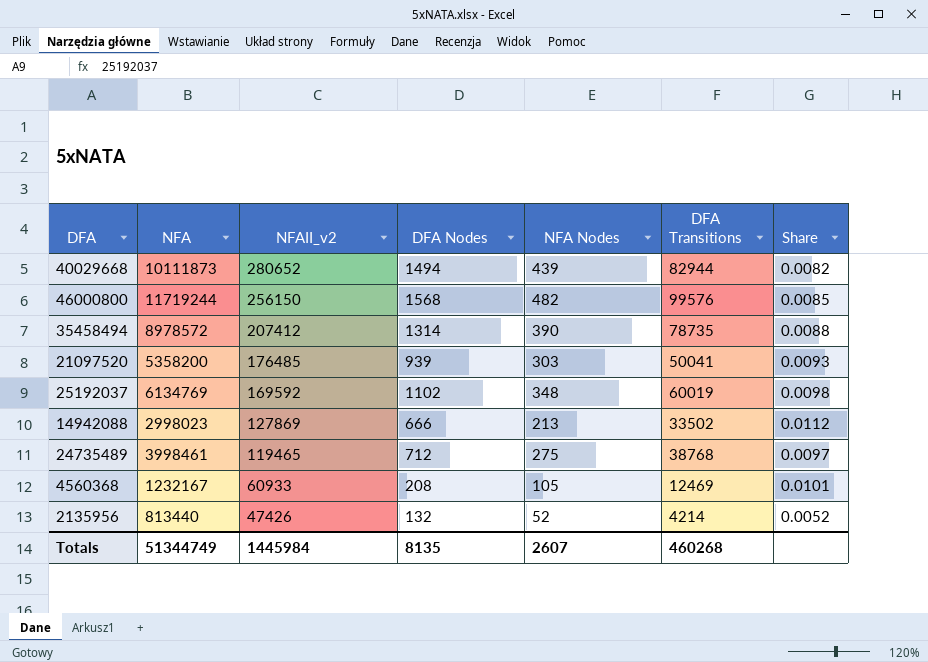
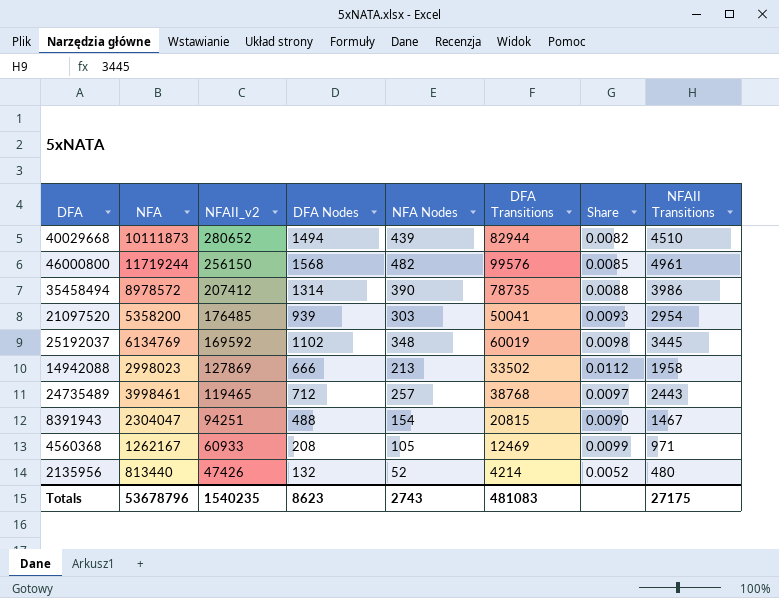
column NFAII Transitions | position: none -> 8
24735489 | NFA Nodes: 275 -> 257
row 8391943: none -> 2304047 | 94251 | 488 | 154 | 20815 | 0.0090 | 1467
4560368 | NFA: 1232167 -> 1262167
4560368 | Share: 0.0101 -> 0.0099
Totals | NFA: 51344749 -> 53678796
Totals | NFAII_v2: 1445984 -> 1540235
Totals | DFA Nodes: 8135 -> 8623
Totals | NFA Nodes: 2607 -> 2743
Totals | DFA Transitions: 460268 -> 481083

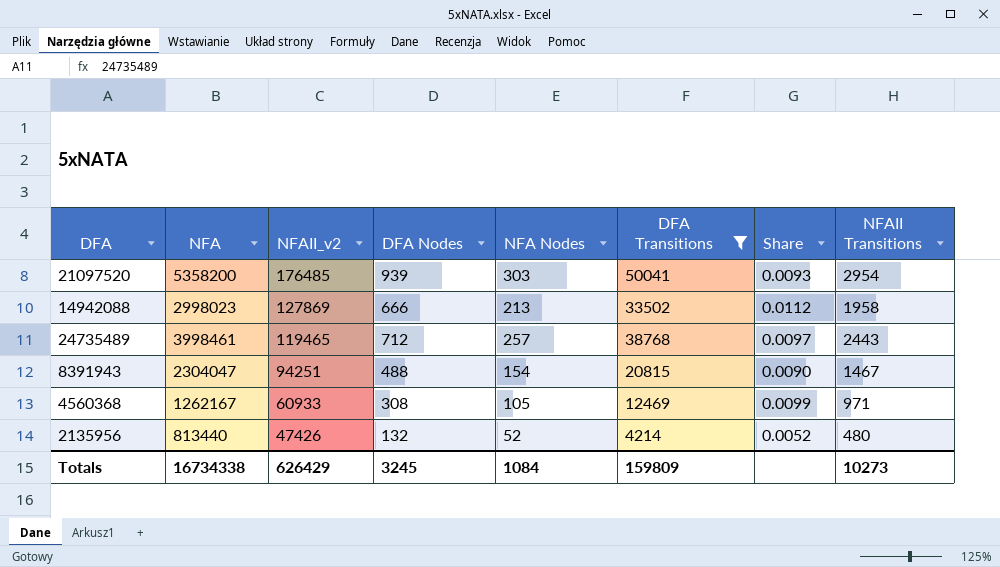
filter: none -> DFA Transitions <= 50041
4560368 | DFA Nodes: 208 -> 308
Totals | NFA: 53678796 -> 16734338
Totals | NFAII_v2: 1540235 -> 626429
Totals | DFA Nodes: 8623 -> 3245
Totals | NFA Nodes: 2743 -> 1084
Totals | DFA Transitions: 481083 -> 159809
Totals | NFAII Transitions: 27175 -> 10273

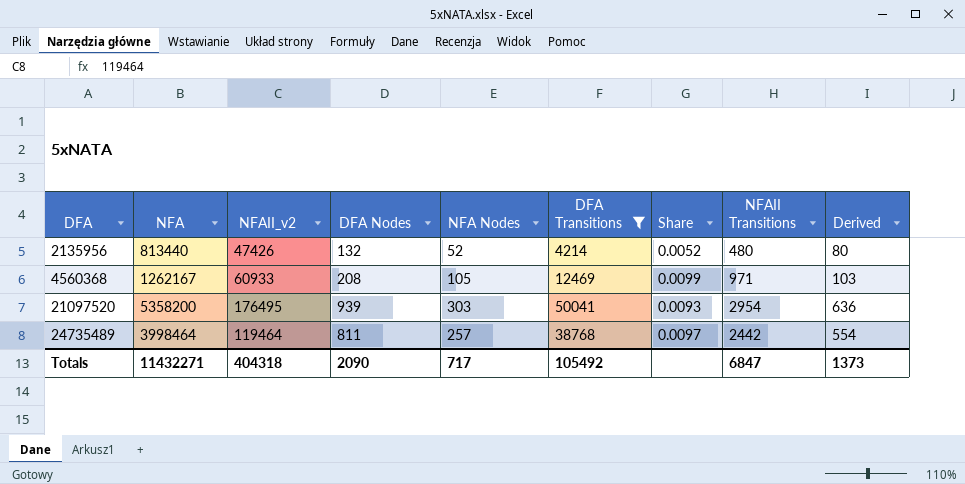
row order: NFAII_v2 descending -> DFA ascending
column Derived | formula: none -> [DFA Nodes] - [NFA Nodes]
row 14942088: 2998023 | 127869 | 666 | 213 | 33502 | 0.0112 | 1958 -> none
row 8391943: 2304047 | 94251 | 488 | 154 | 20815 | 0.0090 | 1467 -> none
4560368 | DFA Nodes: 308 -> 208
21097520 | NFAII_v2: 176485 -> 176495
24735489 | NFA: 3998461 -> 3998464
24735489 | NFAII_v2: 119465 -> 119464
24735489 | DFA Nodes: 712 -> 811
24735489 | NFAII Transitions: 2443 -> 2442
Totals | NFA: 16734338 -> 11432271
Totals | NFAII_v2: 626429 -> 404318
Totals | DFA Nodes: 3245 -> 2090
Totals | NFA Nodes: 1084 -> 717
Totals | DFA Transitions: 159809 -> 105492
Totals | NFAII Transitions: 10273 -> 6847

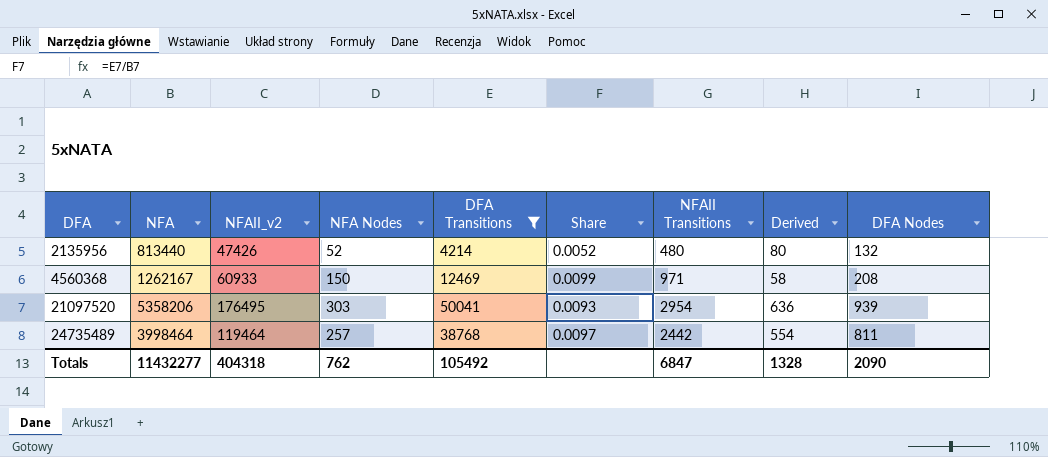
column DFA Nodes | position: 4 -> 9
4560368 | NFA Nodes: 105 -> 150
4560368 | Derived: 103 -> 58
21097520 | NFA: 5358200 -> 5358206
Totals | NFA: 11432271 -> 11432277
Totals | NFA Nodes: 717 -> 762
Totals | Derived: 1373 -> 1328

